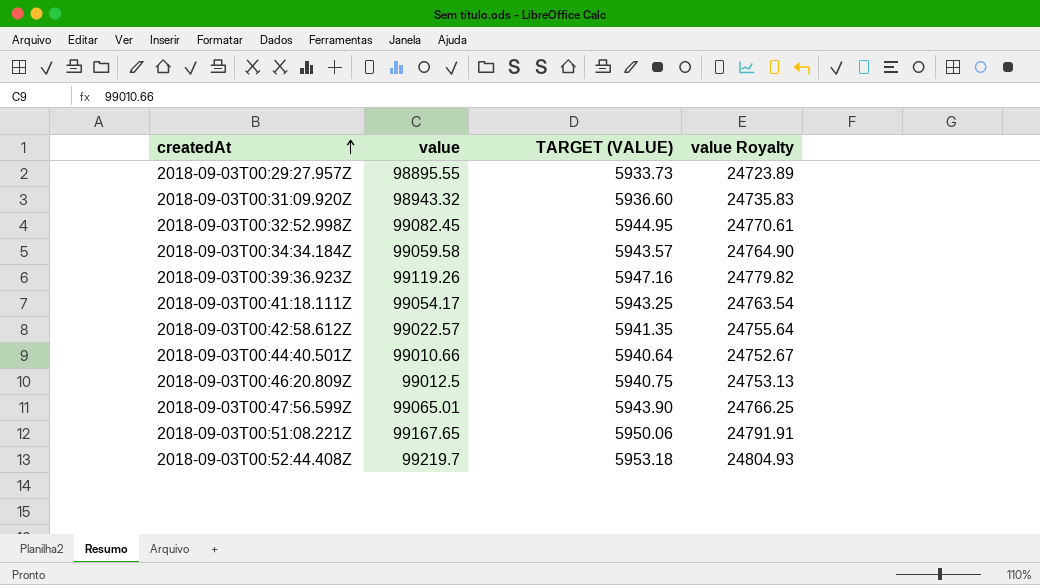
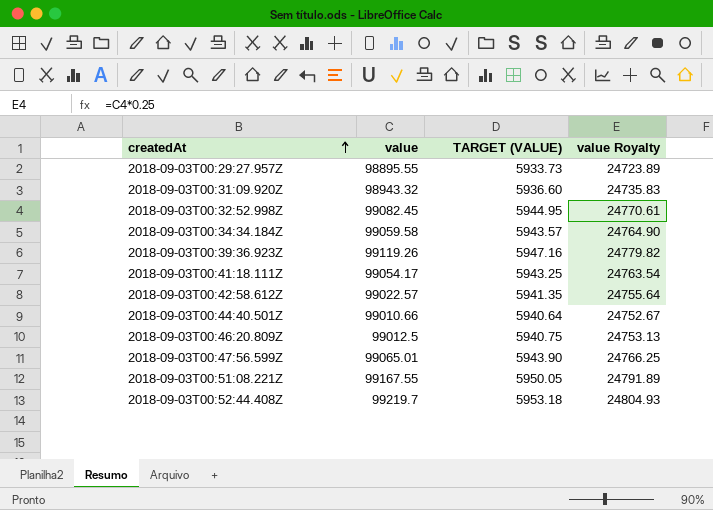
2018-09-03T00:51:08.221Z | value: 99167.65 -> 99167.55
2018-09-03T00:51:08.221Z | TARGET (VALUE): 5950.06 -> 5950.05
2018-09-03T00:51:08.221Z | value Royalty: 24791.91 -> 24791.89

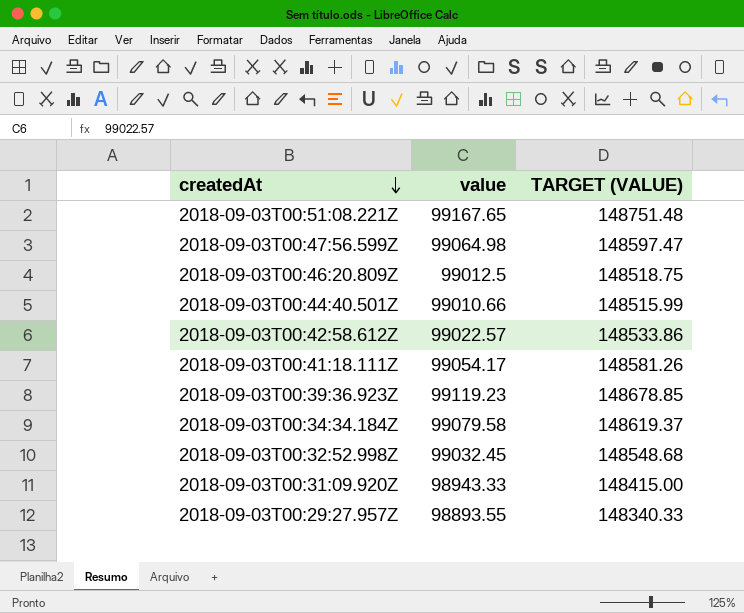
row order: createdAt ascending -> createdAt descending
column value Royalty | formula: [value] * 0.25 -> none
column TARGET (VALUE) | formula: [value] * 0.06 -> [value] * 1.5
row 2018-09-03T00:52:44.408Z: 99219.7 | 5953.18 | 24804.93 -> none
2018-09-03T00:51:08.221Z | value: 99167.55 -> 99167.65
2018-09-03T00:47:56.599Z | value: 99065.01 -> 99064.98
2018-09-03T00:39:36.923Z | value: 99119.26 -> 99119.23
2018-09-03T00:34:34.184Z | value: 99059.58 -> 99079.58
2018-09-03T00:32:52.998Z | value: 99082.45 -> 99032.45
2018-09-03T00:31:09.920Z | value: 98943.32 -> 98943.33
2018-09-03T00:29:27.957Z | value: 98895.55 -> 98893.55

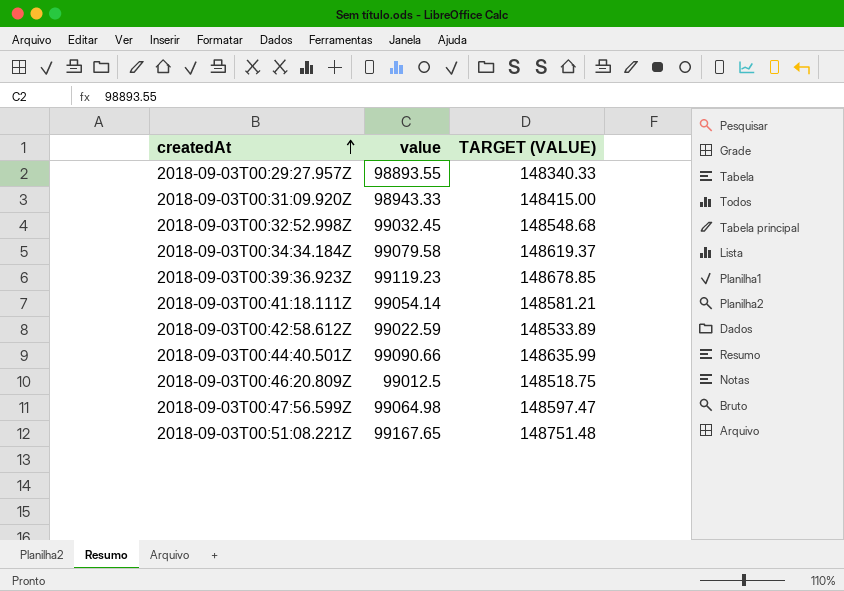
row order: createdAt descending -> createdAt ascending
2018-09-03T00:41:18.111Z | value: 99054.17 -> 99054.14
2018-09-03T00:41:18.111Z | TARGET (VALUE): 148581.26 -> 148581.21
2018-09-03T00:42:58.612Z | value: 99022.57 -> 99022.59
2018-09-03T00:42:58.612Z | TARGET (VALUE): 148533.86 -> 148533.89
2018-09-03T00:44:40.501Z | value: 99010.66 -> 99090.66
2018-09-03T00:44:40.501Z | TARGET (VALUE): 148515.99 -> 148635.99

